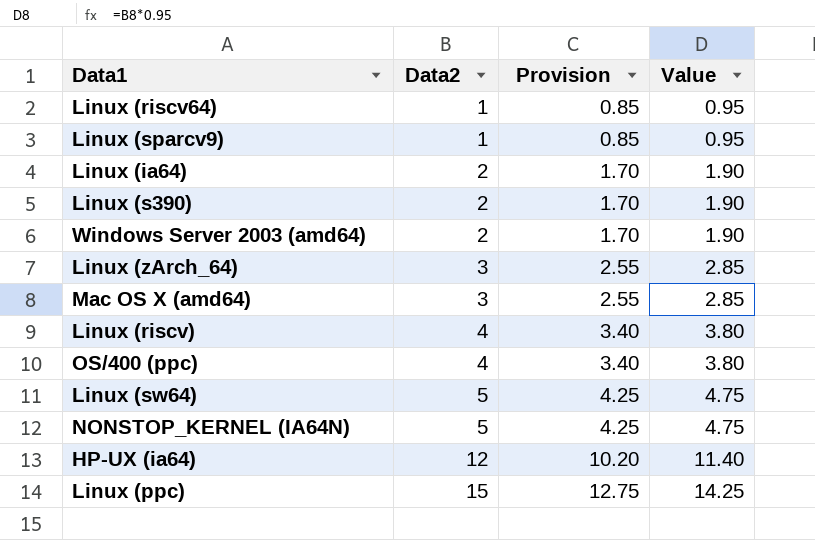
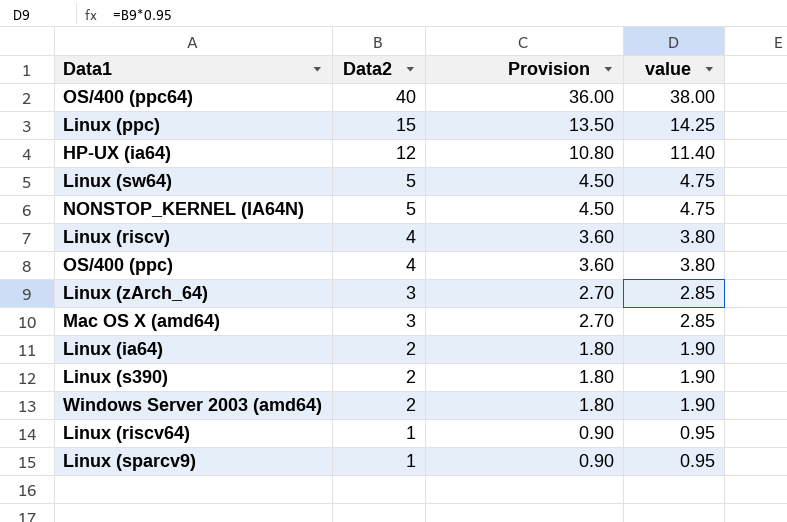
row order: Data2 ascending -> Data2 descending
column Provision | formula: [Data2] * 0.85 -> [Data2] * 0.9
column name: Value -> value
row OS/400 (ppc64): none -> 40 | 36.00 | 38.00

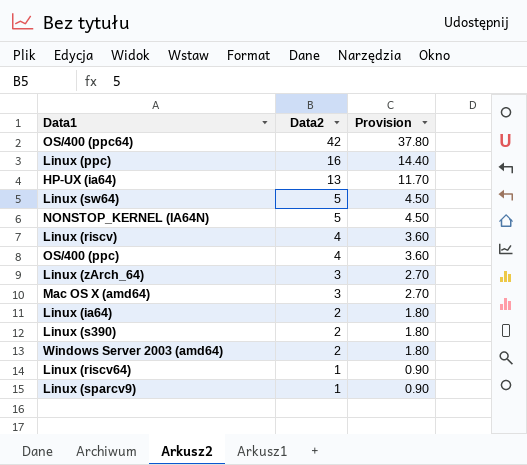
column value | formula: [Data2] * 0.95 -> none
OS/400 (ppc64) | Data2: 40 -> 42
OS/400 (ppc64) | Provision: 36.00 -> 37.80
Linux (ppc) | Data2: 15 -> 16
Linux (ppc) | Provision: 13.50 -> 14.40
HP-UX (ia64) | Data2: 12 -> 13
HP-UX (ia64) | Provision: 10.80 -> 11.70

